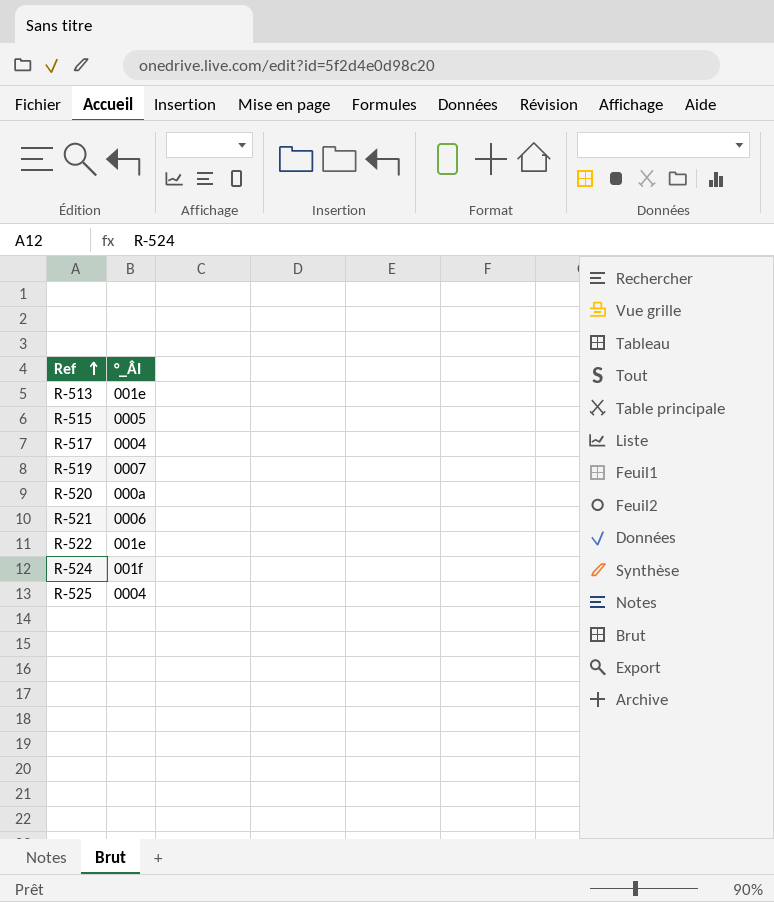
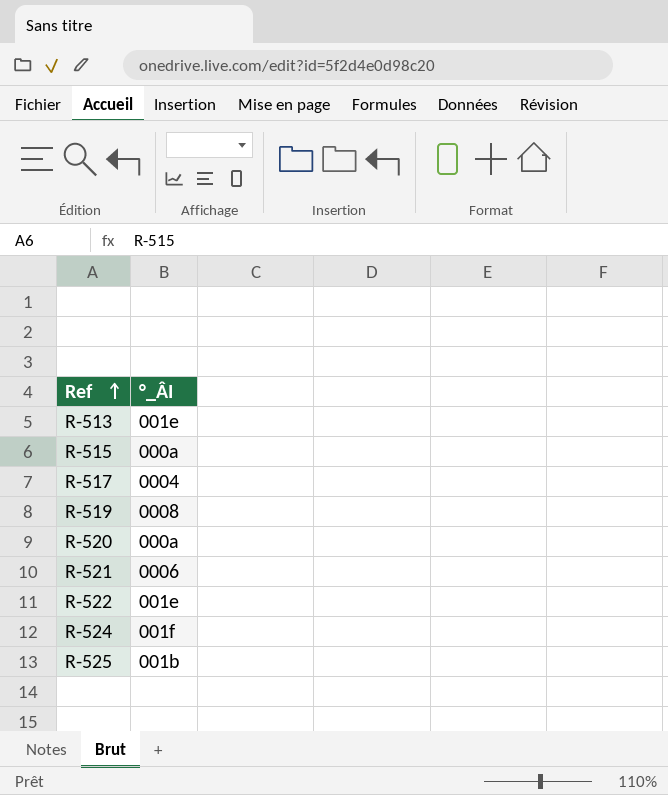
R-515 | °_ÂI: 0005 -> 000a
R-519 | °_ÂI: 0007 -> 0008
R-525 | °_ÂI: 0004 -> 001b

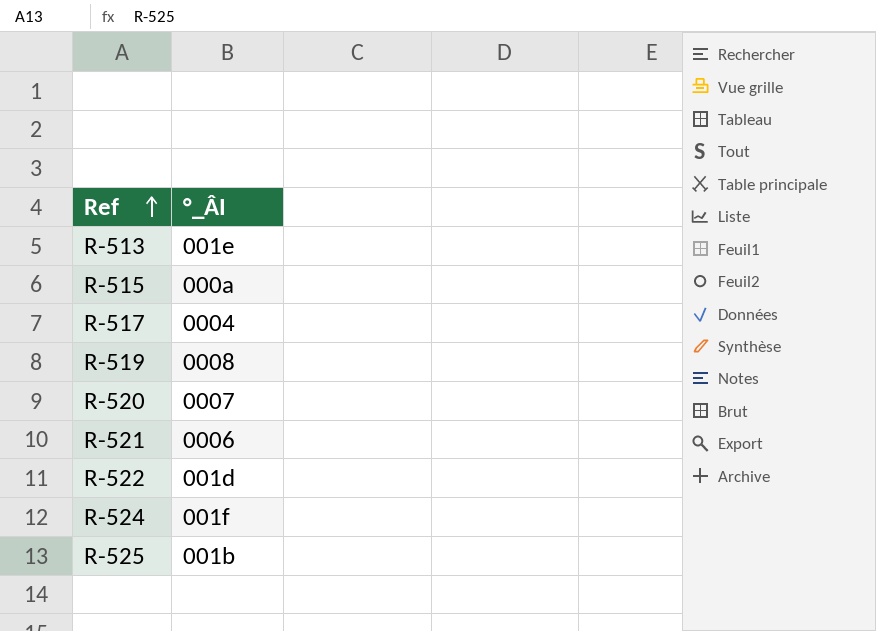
R-520 | °_ÂI: 000a -> 0007
R-522 | °_ÂI: 001e -> 001d

